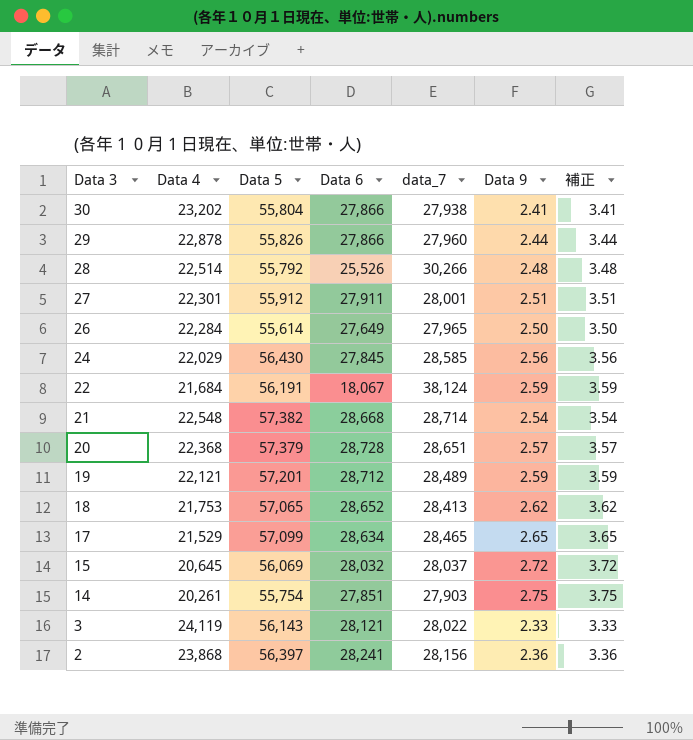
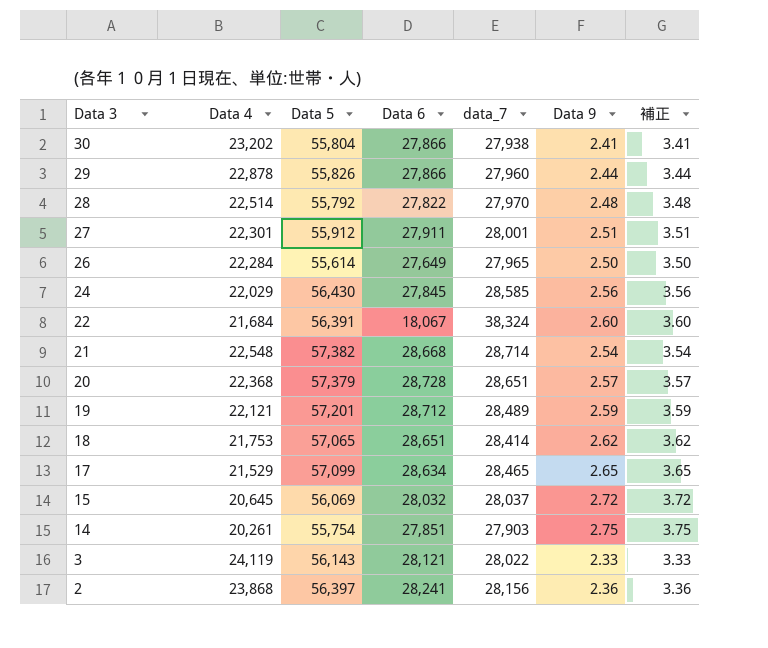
28 | Data 6: 25,526 -> 27,822
28 | data_7: 30,266 -> 27,970
22 | Data 5: 56,191 -> 56,391
22 | data_7: 38,124 -> 38,324
22 | Data 9: 2.59 -> 2.60
22 | 補正: 3.59 -> 3.60
18 | Data 6: 28,652 -> 28,651
18 | data_7: 28,413 -> 28,414

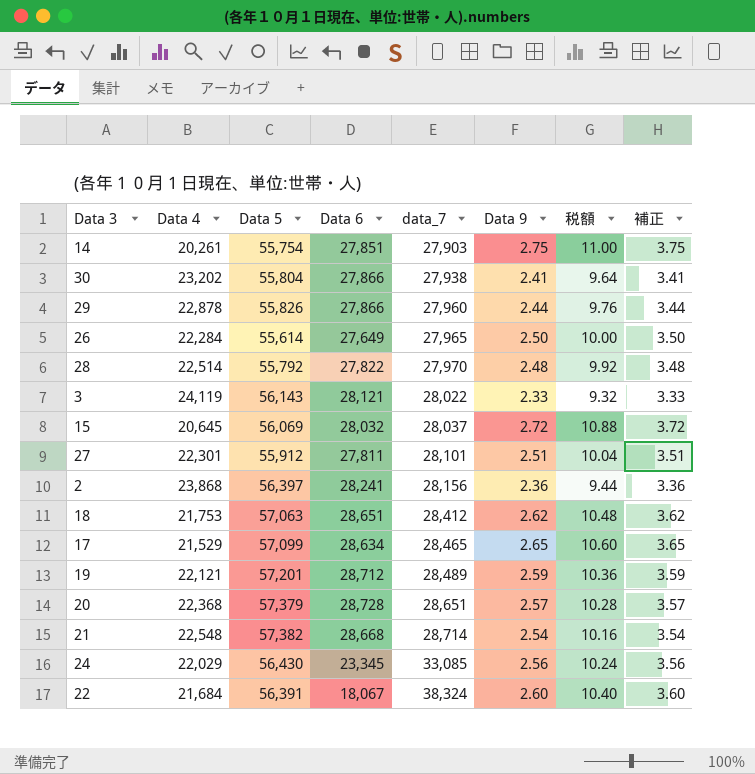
row order: Data 3 descending -> data_7 ascending
column 税額 | formula: none -> [Data 9] * 4
27 | Data 6: 27,911 -> 27,811
27 | data_7: 28,001 -> 28,101
18 | Data 5: 57,065 -> 57,063
18 | data_7: 28,414 -> 28,412
24 | Data 6: 27,845 -> 23,345
24 | data_7: 28,585 -> 33,085

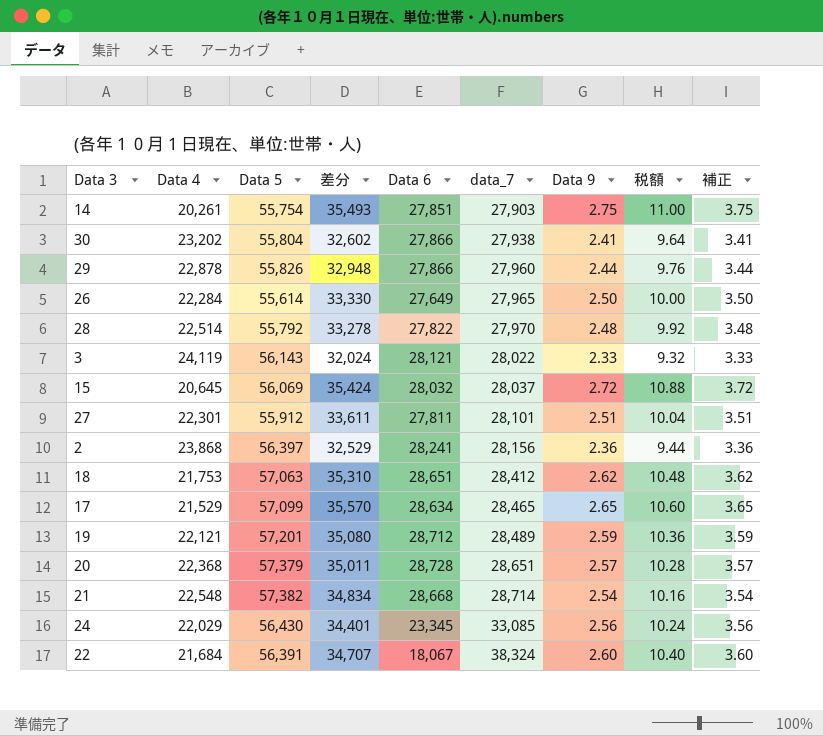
column 差分 | formula: none -> [Data 5] - [Data 4]

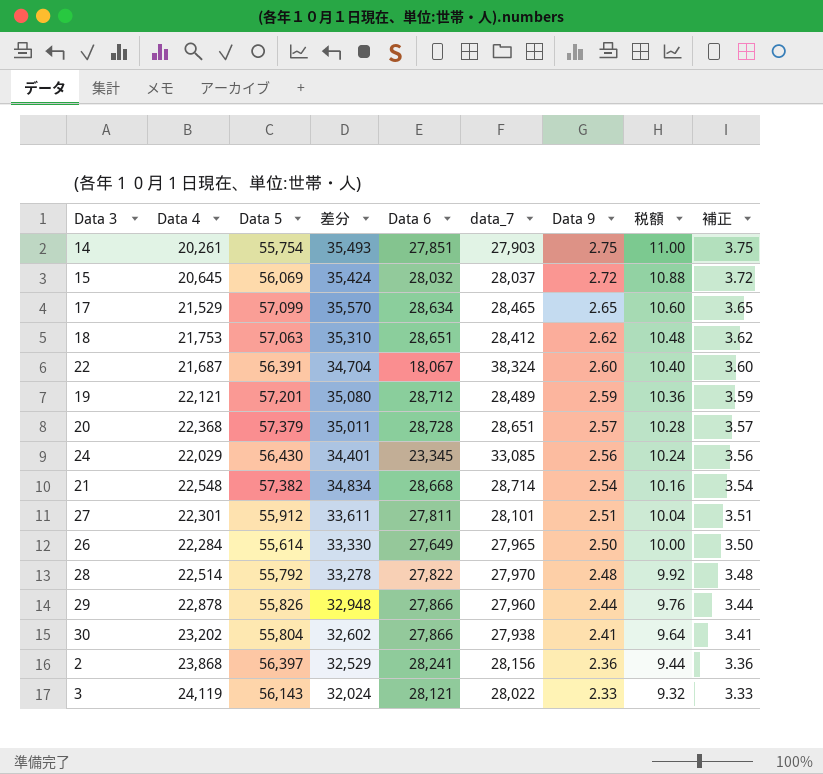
row order: data_7 ascending -> Data 9 descending
22 | Data 4: 21,684 -> 21,687
22 | 差分: 34,707 -> 34,704

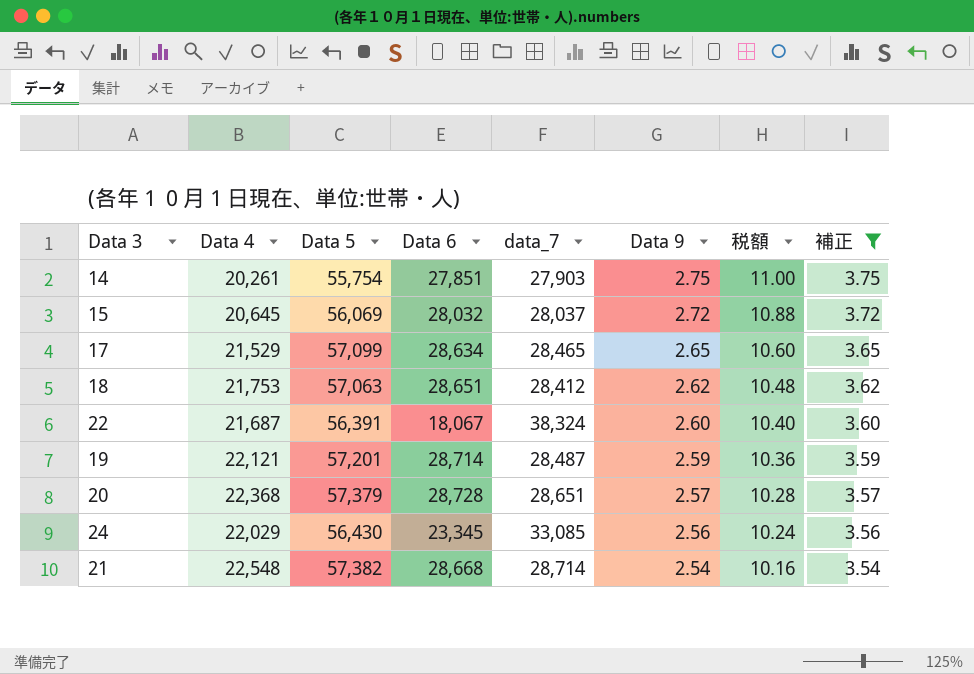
filter: none -> 補正 >= 3.54
column 差分 | formula: [Data 5] - [Data 4] -> none
19 | Data 6: 28,712 -> 28,714
19 | data_7: 28,489 -> 28,487

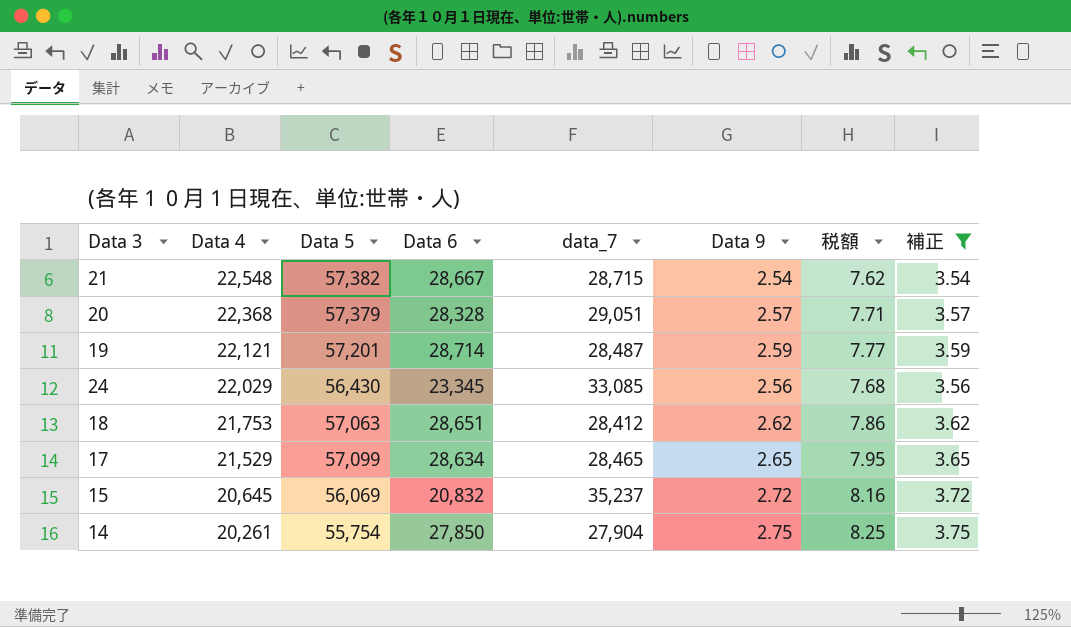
row order: Data 9 descending -> Data 4 descending
column 税額 | formula: [Data 9] * 4 -> [Data 9] * 3
row 22: 21,687 | 56,391 | 18,067 | 38,324 | 2.60 | 10.40 | 3.60 -> none
21 | Data 6: 28,668 -> 28,667
21 | data_7: 28,714 -> 28,715
20 | Data 6: 28,728 -> 28,328
20 | data_7: 28,651 -> 29,051
15 | Data 6: 28,032 -> 20,832
15 | data_7: 28,037 -> 35,237
14 | Data 6: 27,851 -> 27,850
14 | data_7: 27,903 -> 27,904

